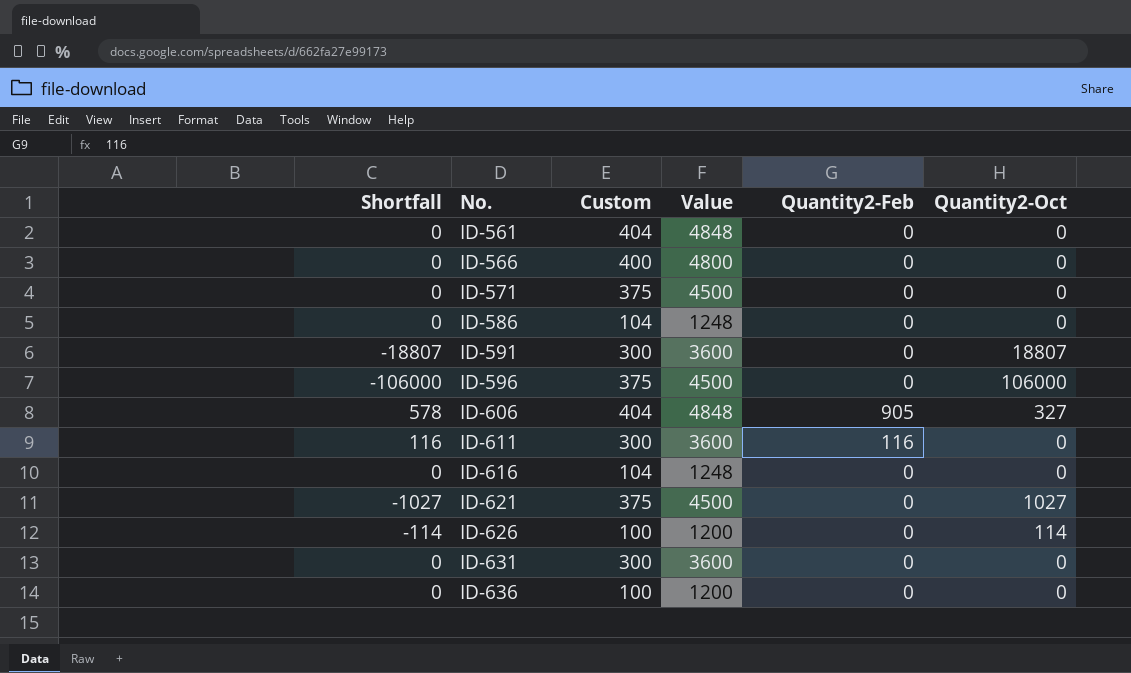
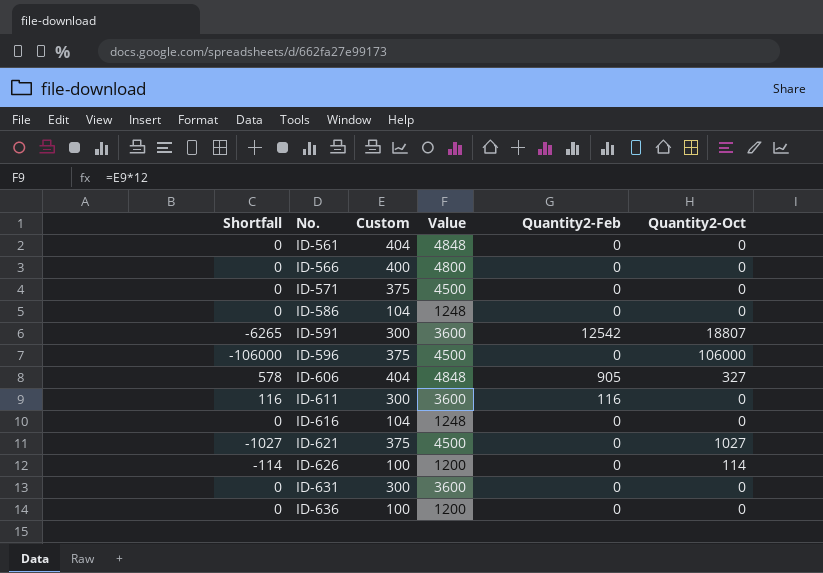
ID-591 | Shortfall: -18807 -> -6265
ID-591 | Quantity2-Feb: 0 -> 12542

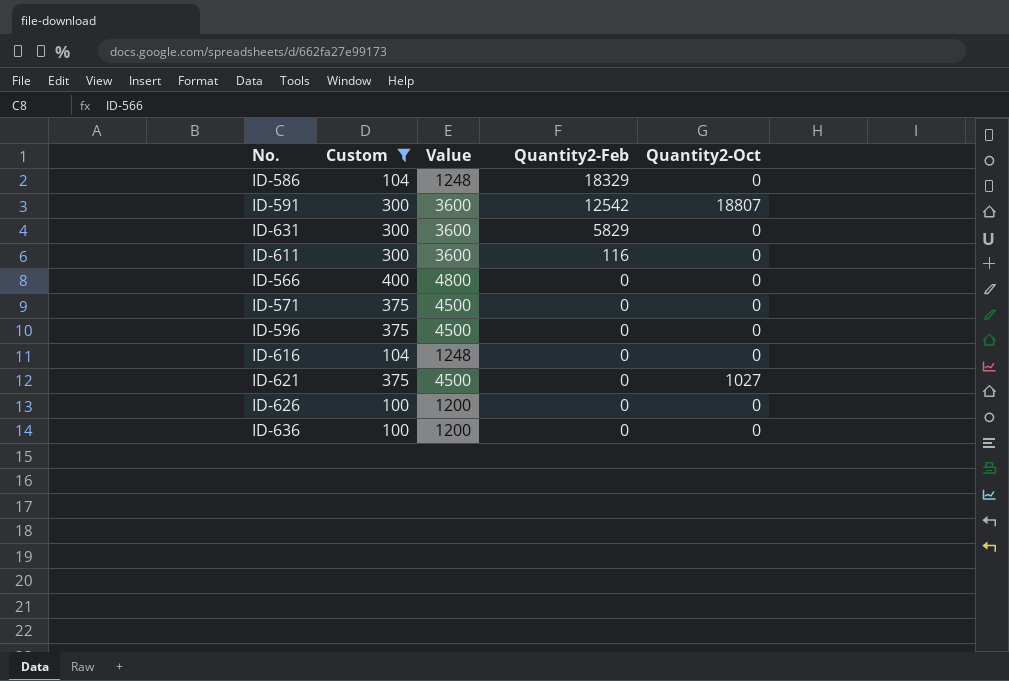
filter: none -> Custom != 404
row order: No. ascending -> Quantity2-Feb descending
column Shortfall | formula: [Quantity2-Feb] - [Quantity2-Oct] -> none
ID-586 | Quantity2-Feb: 0 -> 18329
ID-631 | Quantity2-Feb: 0 -> 5829
ID-596 | Quantity2-Oct: 106000 -> 0
ID-626 | Quantity2-Oct: 114 -> 0

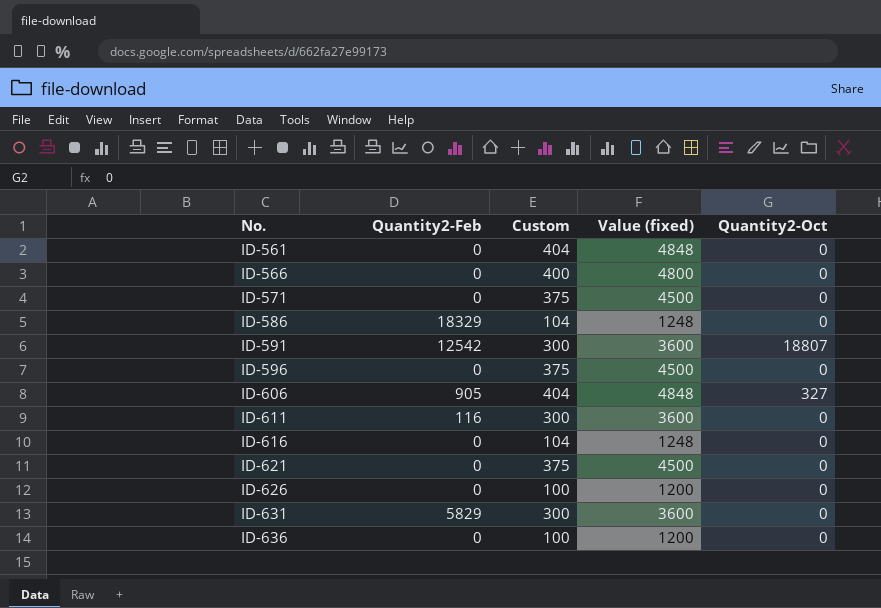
filter: Custom != 404 -> none
row order: Quantity2-Feb descending -> No. ascending
column Quantity2-Feb | position: 4 -> 2
column name: Value -> Value (fixed)
ID-621 | Quantity2-Oct: 1027 -> 0

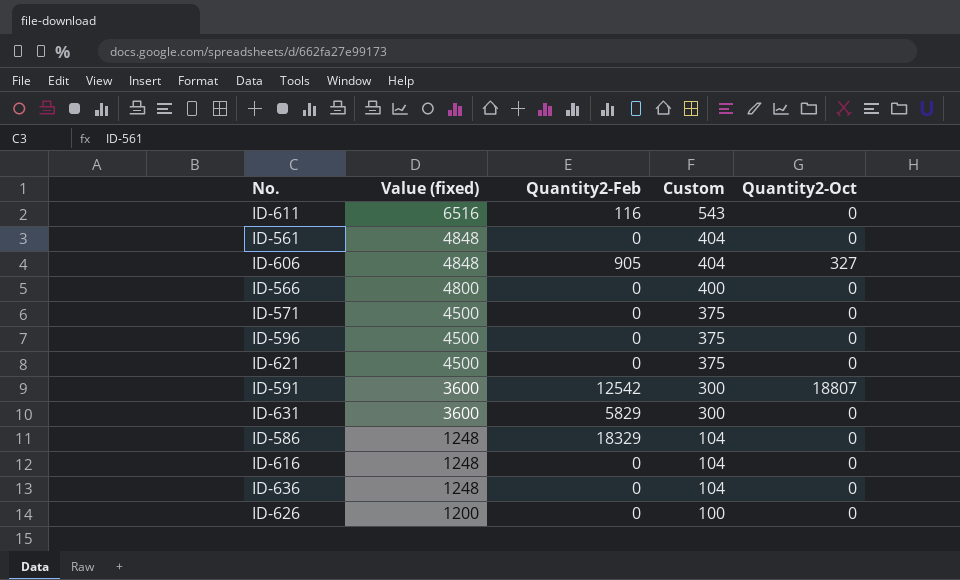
row order: No. ascending -> Value (fixed) descending
column Value (fixed) | position: 4 -> 2
ID-611 | Value (fixed): 3600 -> 6516
ID-611 | Custom: 300 -> 543
ID-636 | Value (fixed): 1200 -> 1248
ID-636 | Custom: 100 -> 104

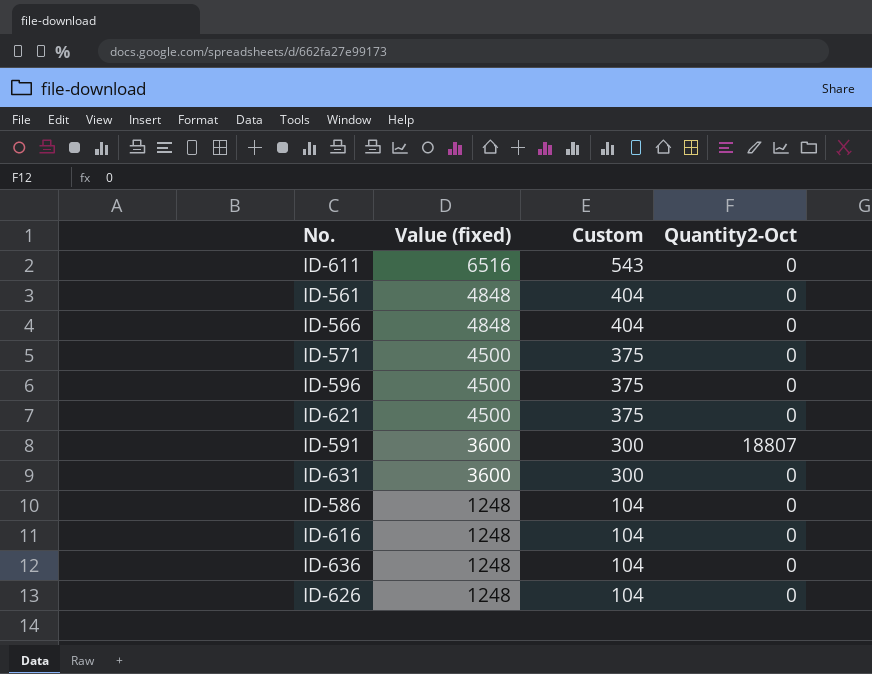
column Quantity2-Feb | position: 3 -> none
row ID-606: 4848 | 905 | 404 | 327 -> none
ID-566 | Value (fixed): 4800 -> 4848
ID-566 | Custom: 400 -> 404
ID-626 | Value (fixed): 1200 -> 1248
ID-626 | Custom: 100 -> 104

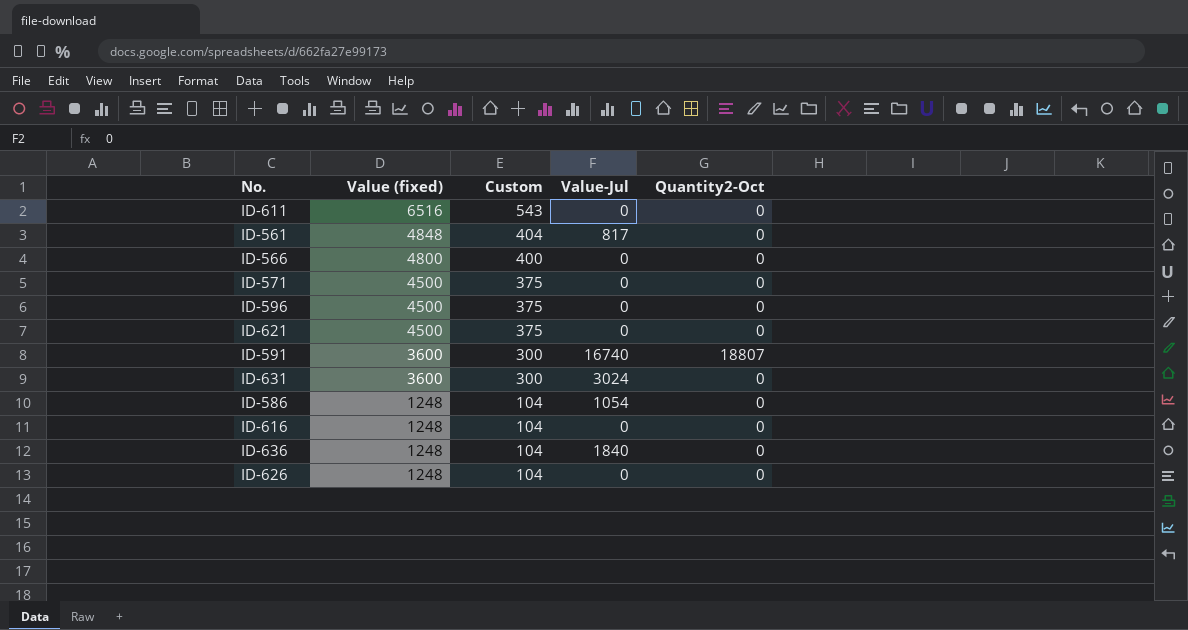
column Value-Jul | position: none -> 4
ID-566 | Value (fixed): 4848 -> 4800
ID-566 | Custom: 404 -> 400

